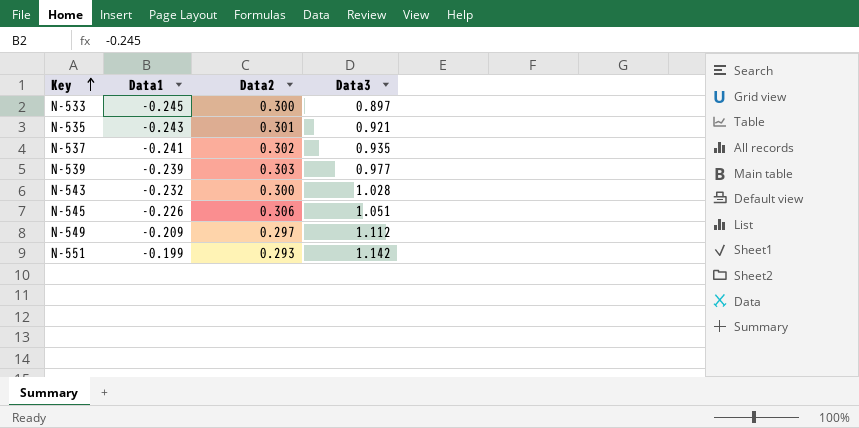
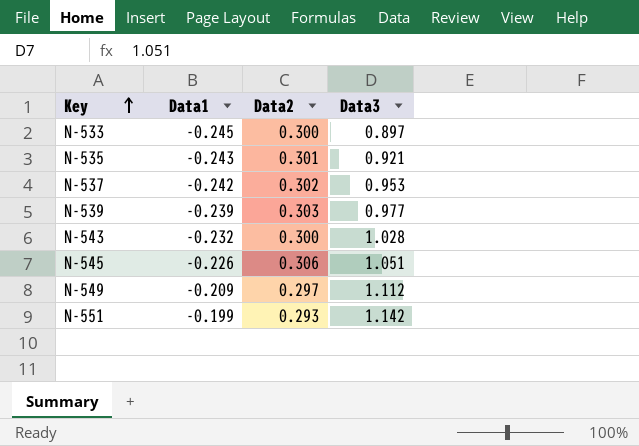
N-537 | Data1: -0.241 -> -0.242
N-537 | Data3: 0.935 -> 0.953

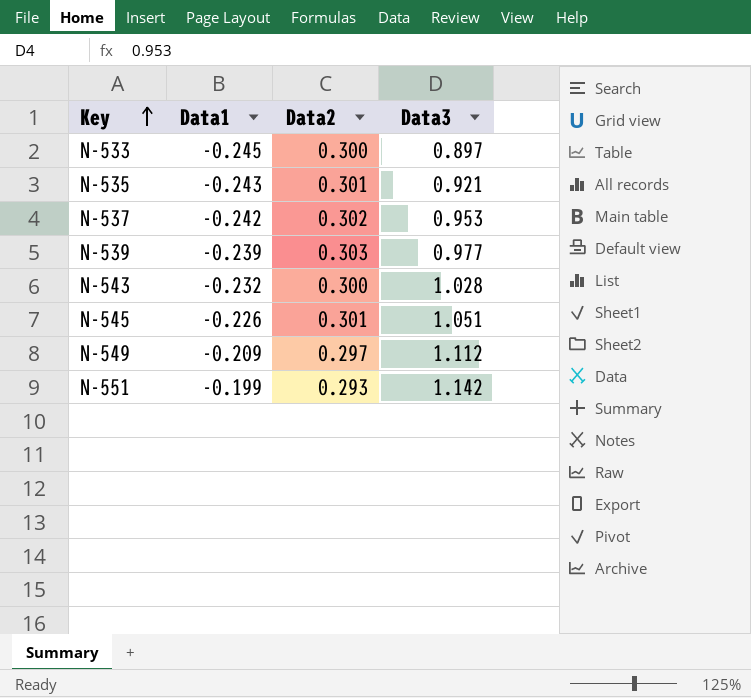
N-545 | Data2: 0.306 -> 0.301

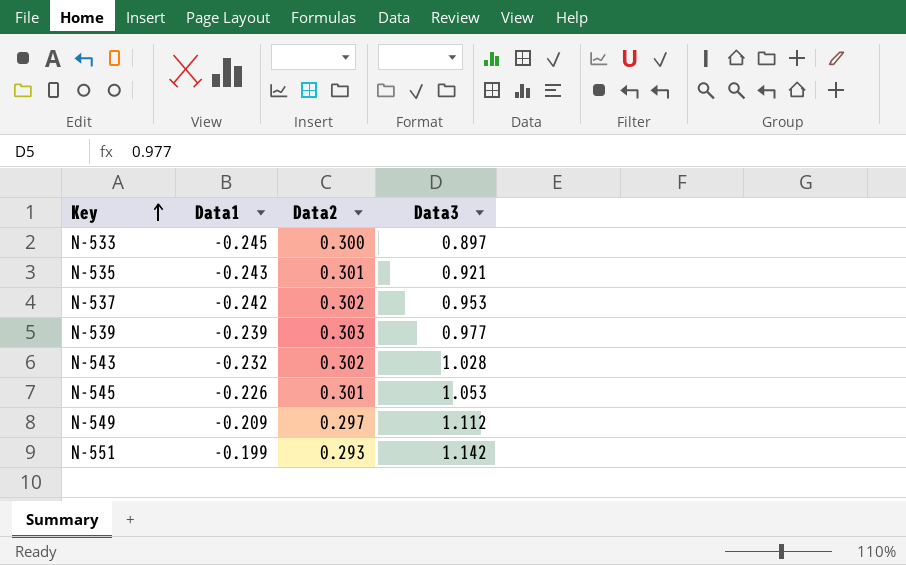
N-543 | Data2: 0.300 -> 0.302
N-545 | Data3: 1.051 -> 1.053

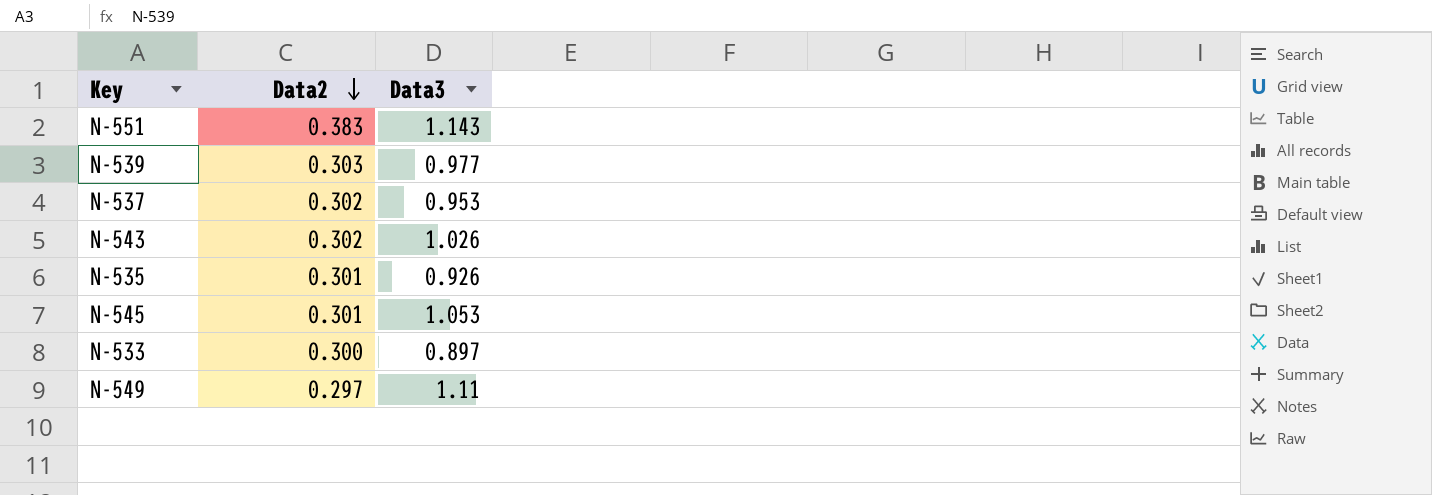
row order: Key ascending -> Data2 descending
column Data1 | position: 2 -> none
N-551 | Data2: 0.293 -> 0.383
N-551 | Data3: 1.142 -> 1.143
N-543 | Data3: 1.028 -> 1.026
N-535 | Data3: 0.921 -> 0.926
N-549 | Data3: 1.112 -> 1.11

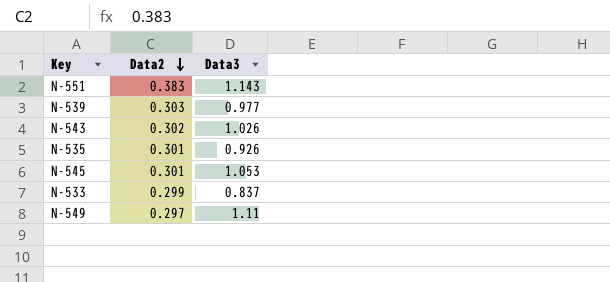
row N-537: 0.302 | 0.953 -> none
N-533 | Data2: 0.300 -> 0.299
N-533 | Data3: 0.897 -> 0.837

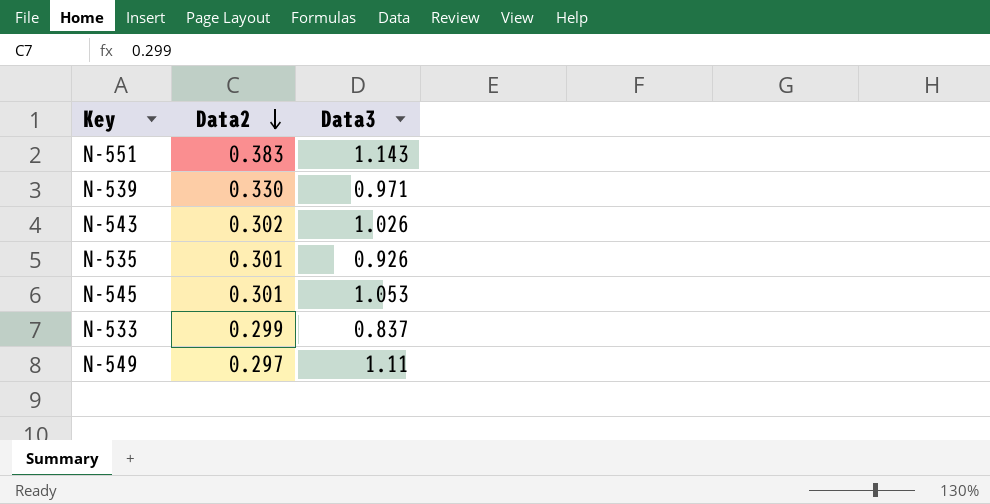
N-539 | Data2: 0.303 -> 0.330
N-539 | Data3: 0.977 -> 0.971

